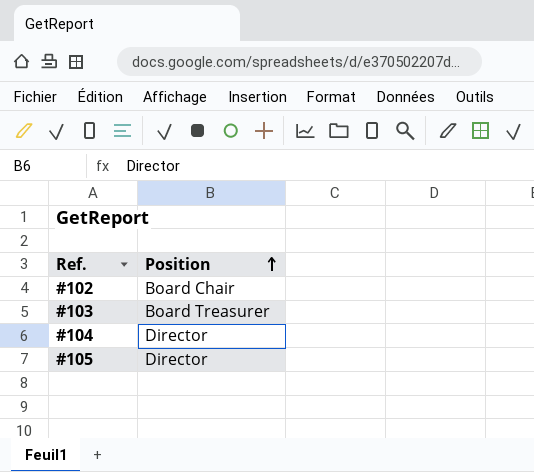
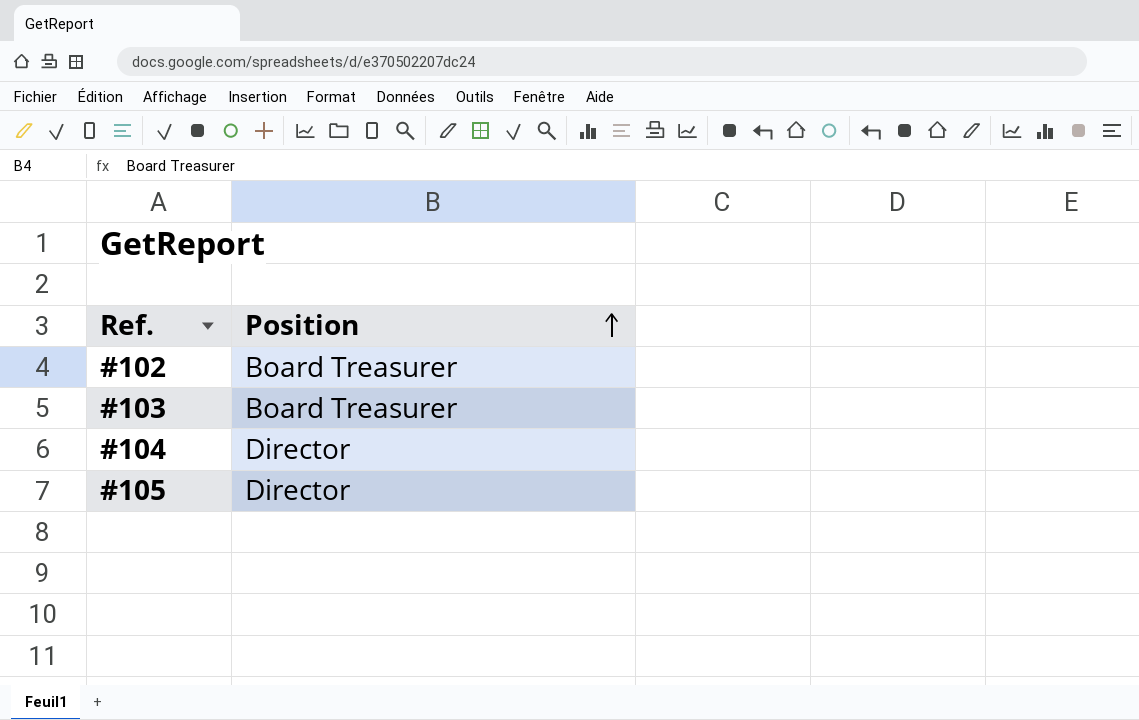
#102 | Position: Board Chair -> Board Treasurer

